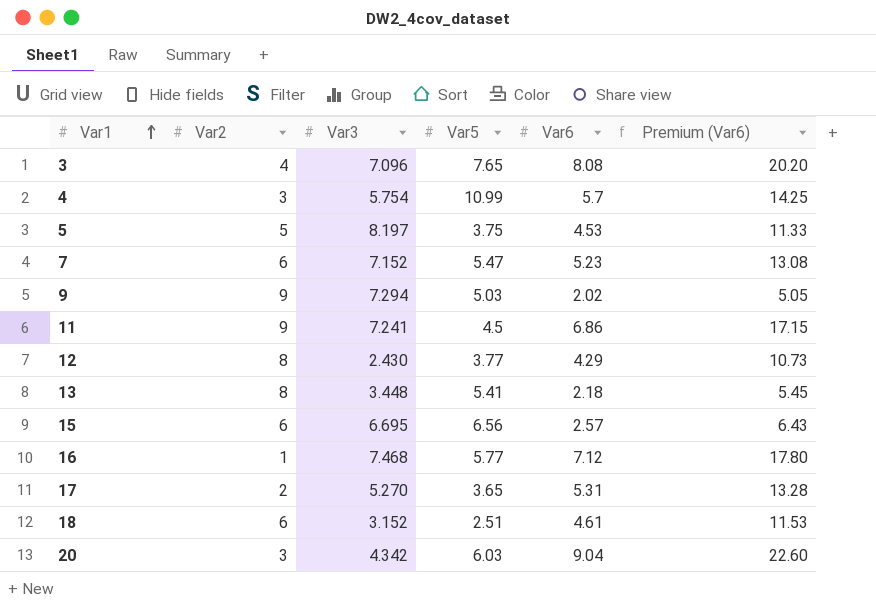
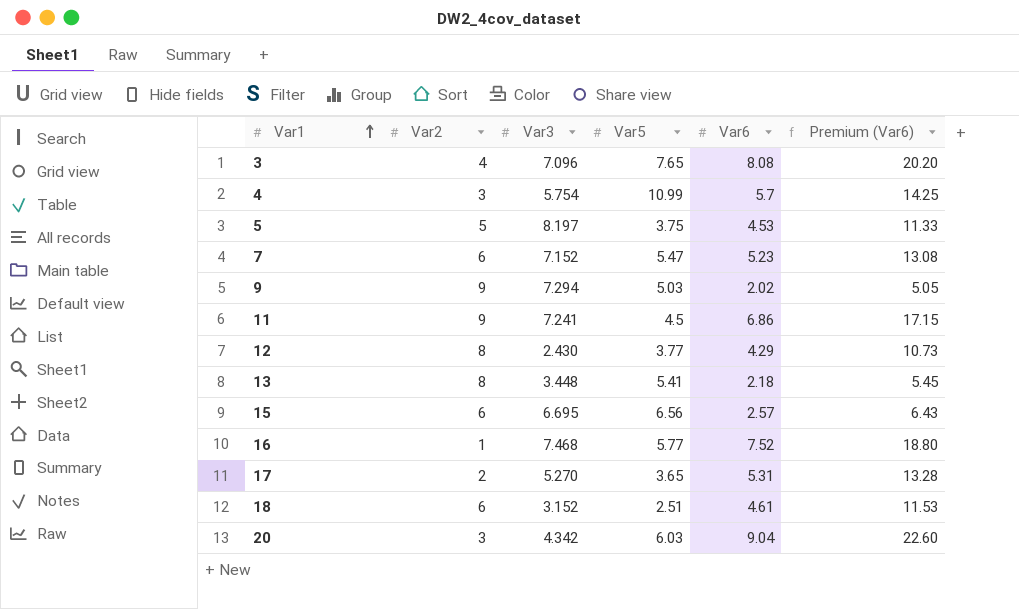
16 | Var6: 7.12 -> 7.52
16 | Premium (Var6): 17.80 -> 18.80

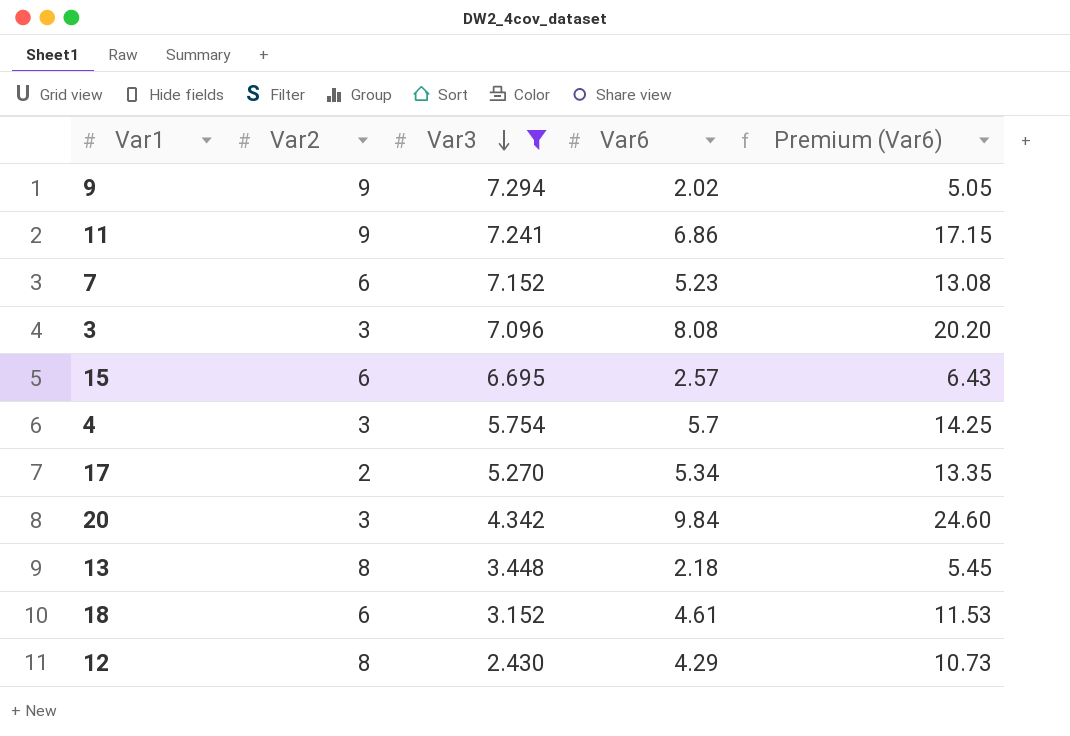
filter: none -> Var3 <= 7.294
row order: Var1 ascending -> Var3 descending
column Var5 | position: 4 -> none
3 | Var2: 4 -> 3
17 | Var6: 5.31 -> 5.34
17 | Premium (Var6): 13.28 -> 13.35
20 | Var6: 9.04 -> 9.84
20 | Premium (Var6): 22.60 -> 24.60

